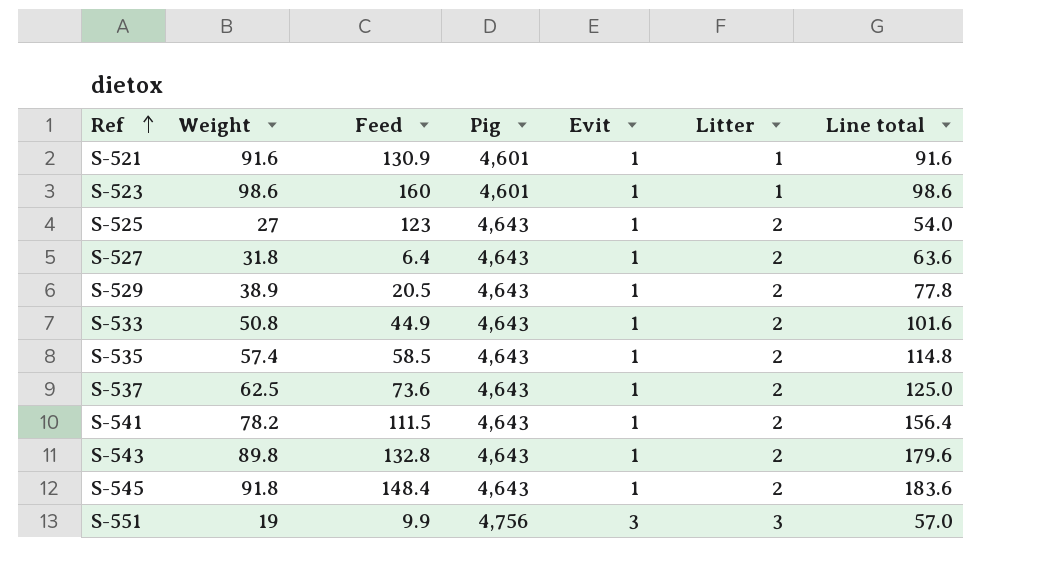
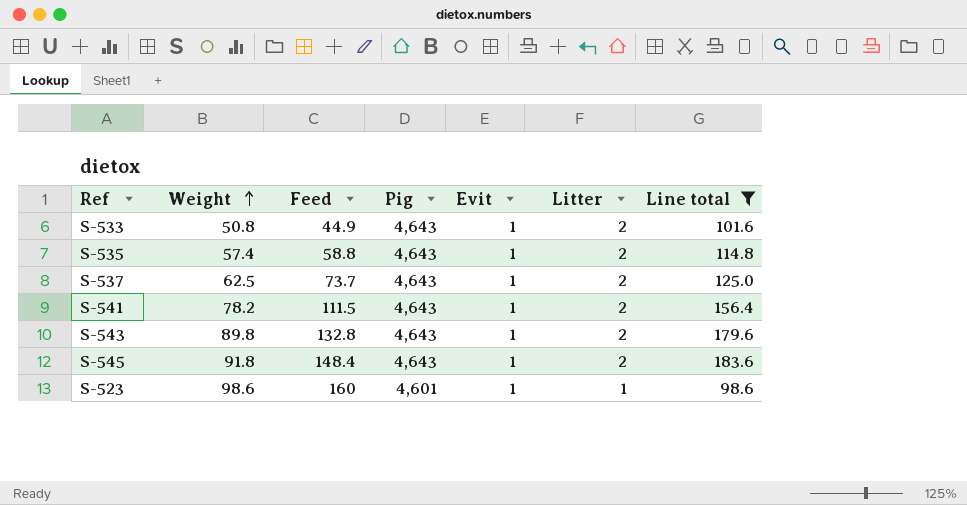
filter: none -> Line total >= 98.6
row order: Ref ascending -> Weight ascending
S-535 | Feed: 58.5 -> 58.8
S-537 | Feed: 73.6 -> 73.7

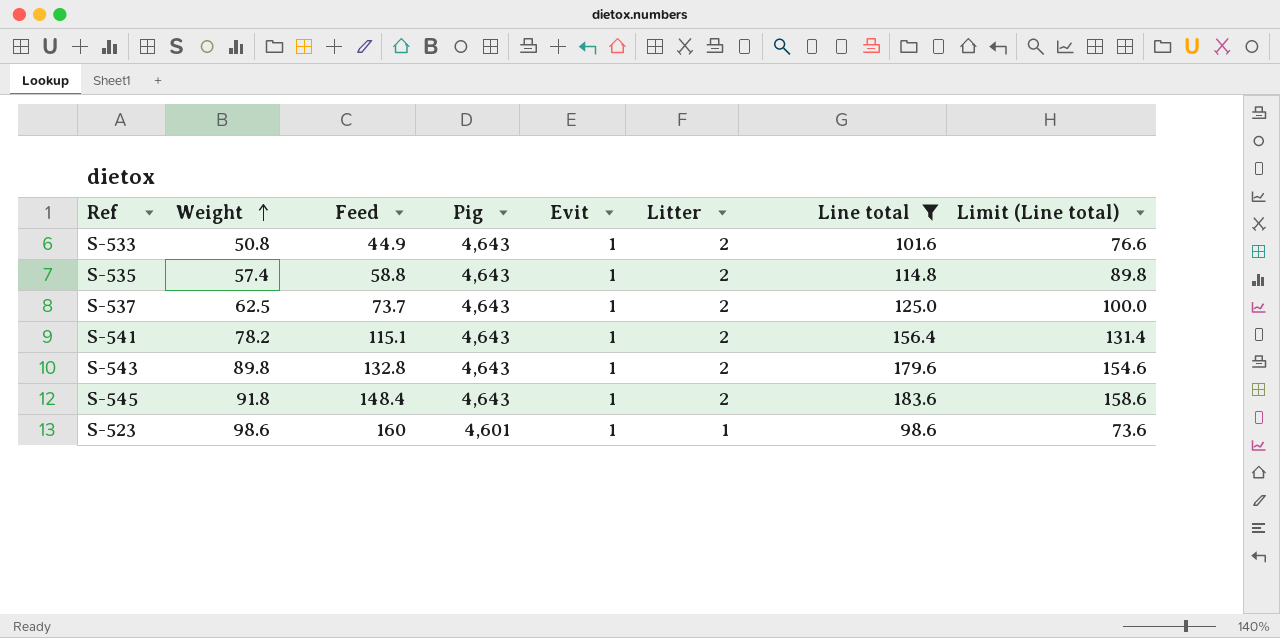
column Limit (Line total) | formula: none -> [Line total] - 25
S-541 | Feed: 111.5 -> 115.1

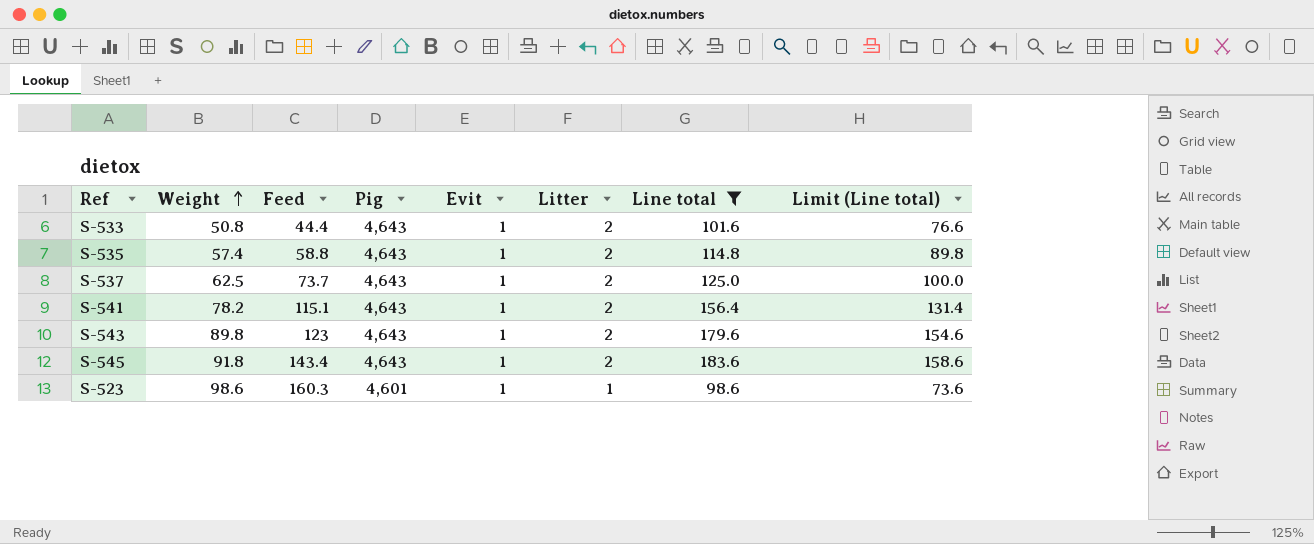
S-533 | Feed: 44.9 -> 44.4
S-543 | Feed: 132.8 -> 123
S-545 | Feed: 148.4 -> 143.4
S-523 | Feed: 160 -> 160.3

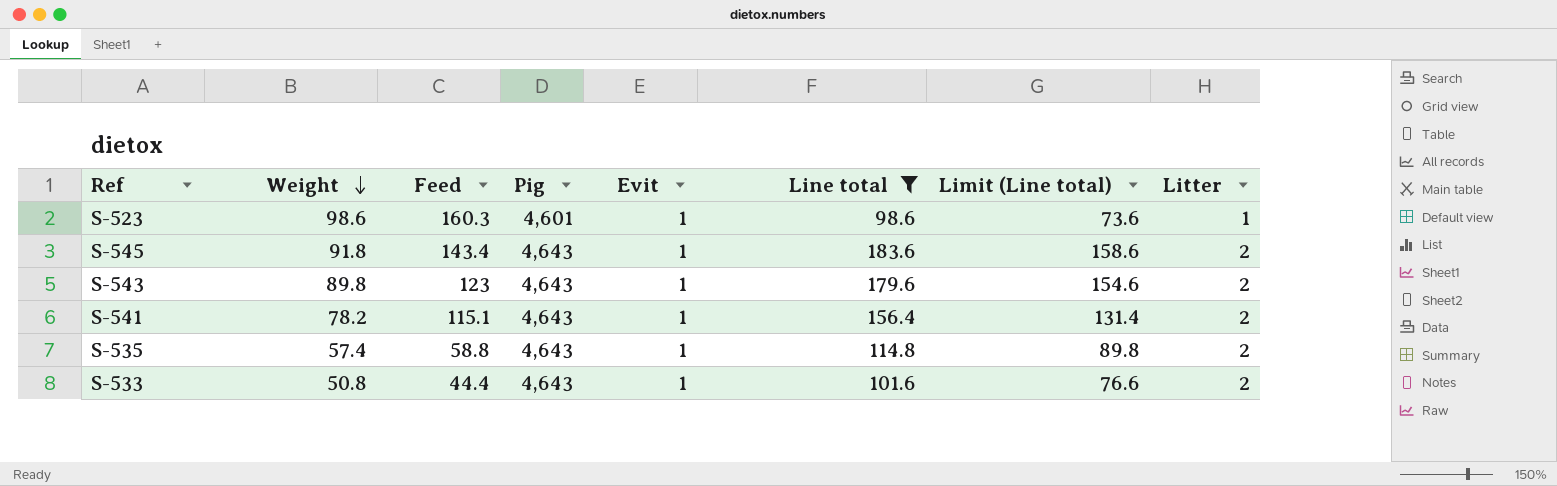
row order: Weight ascending -> Weight descending
column Litter | position: 6 -> 8
row S-537: 62.5 | 73.7 | 4,643 | 1 | 2 | 125.0 | 100.0 -> none

